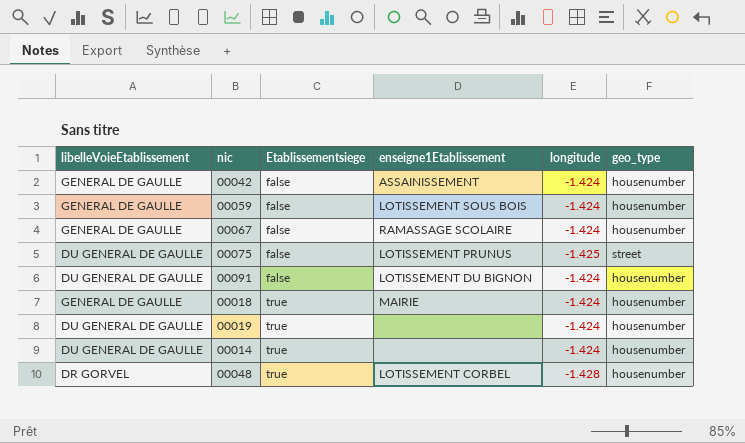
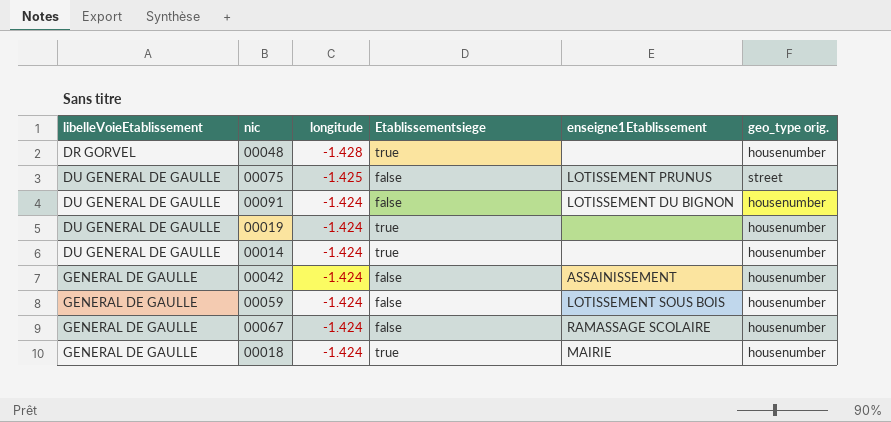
row order: Etablissementsiege ascending -> libelleVoieEtablissement ascending
column longitude | position: 5 -> 3
column name: geo_type -> geo_type orig.
00048 | enseigne1Etablissement: LOTISSEMENT CORBEL -> none

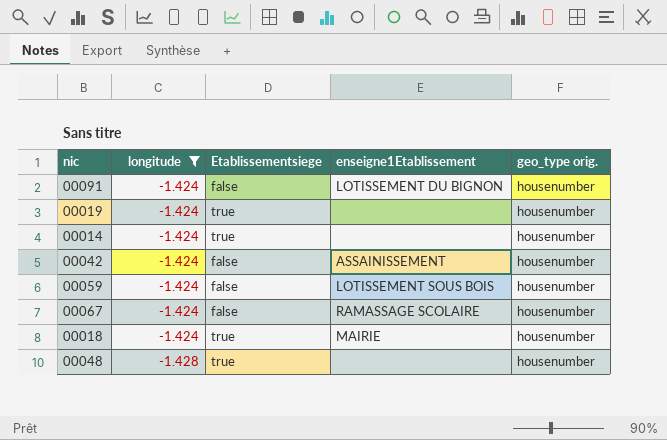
filter: none -> longitude != -1.425
row order: libelleVoieEtablissement ascending -> longitude descending
column libelleVoieEtablissement | position: 1 -> none

